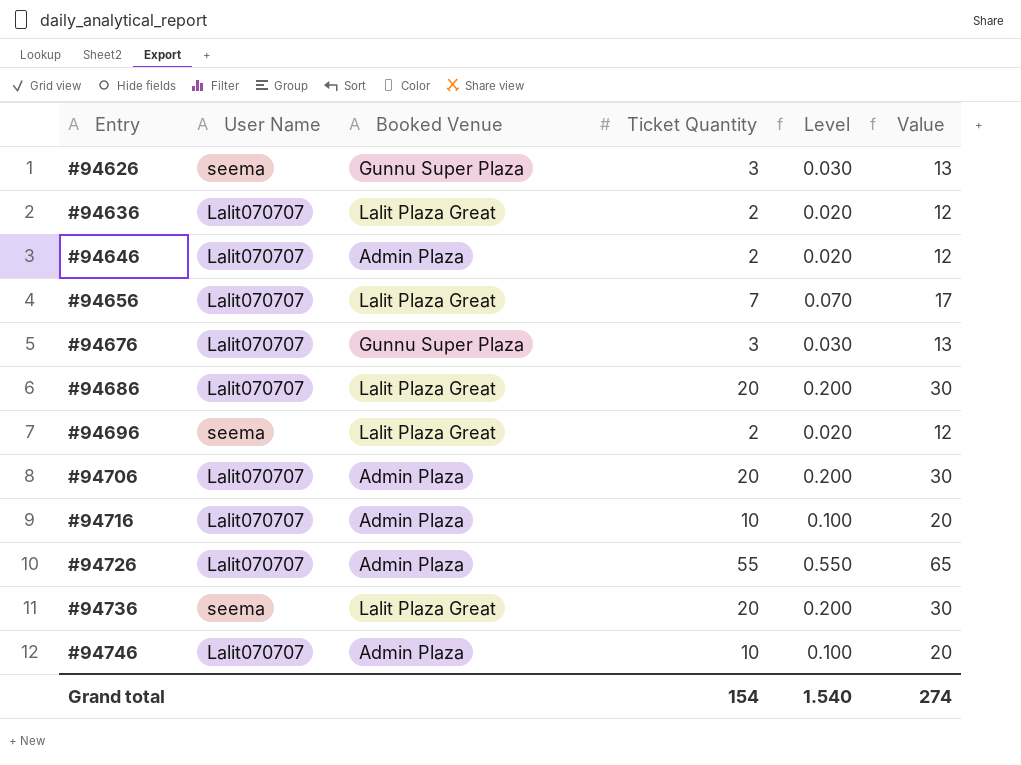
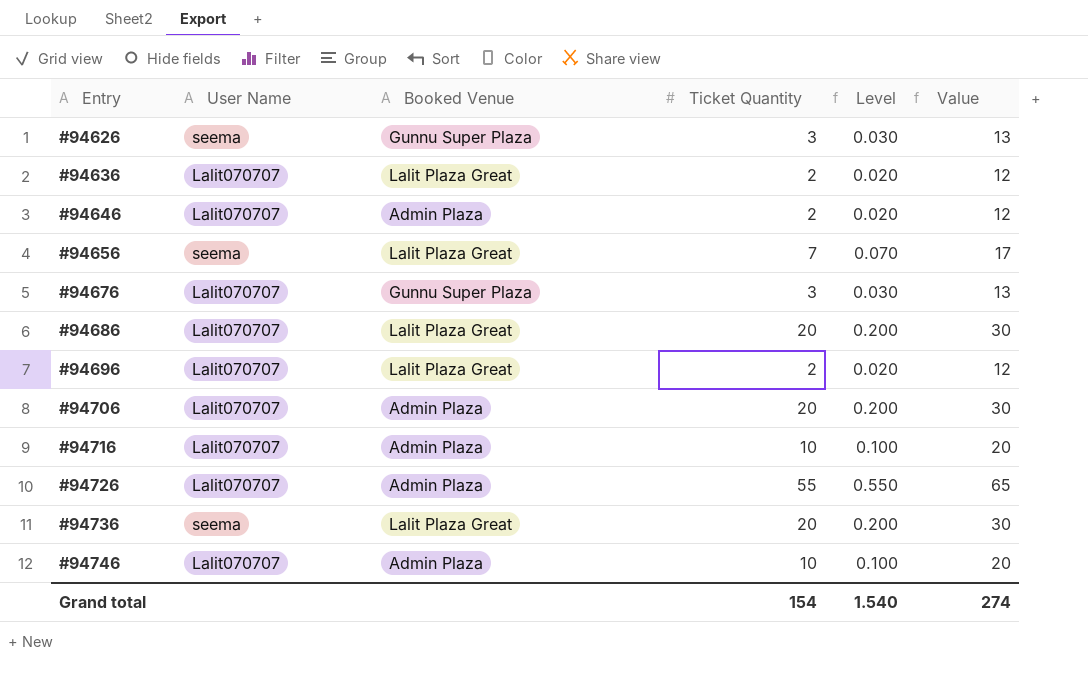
#94656 | User Name: Lalit070707 -> seema
#94696 | User Name: seema -> Lalit070707

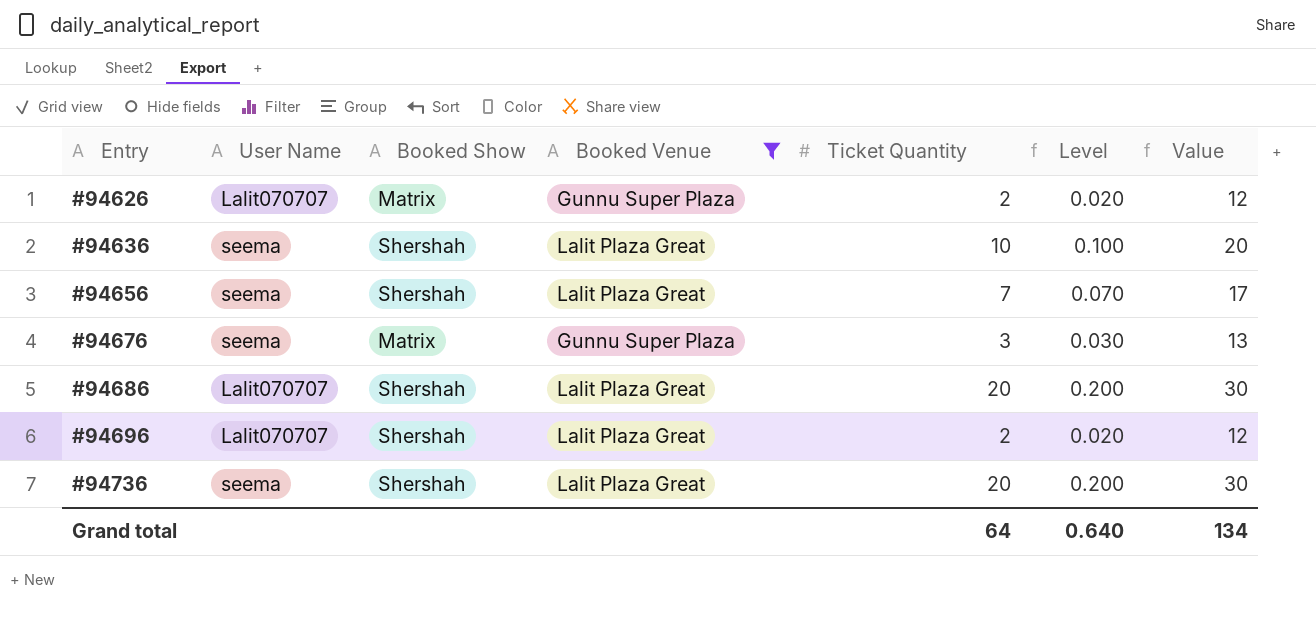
filter: none -> Booked Venue != Admin Plaza
column Booked Show | position: none -> 3
#94626 | User Name: seema -> Lalit070707
#94626 | Ticket Quantity: 3 -> 2
#94626 | Level: 0.030 -> 0.020
#94626 | Value: 13 -> 12
#94636 | User Name: Lalit070707 -> seema
#94636 | Ticket Quantity: 2 -> 10
#94636 | Level: 0.020 -> 0.100
#94636 | Value: 12 -> 20
#94676 | User Name: Lalit070707 -> seema
Grand total | Ticket Quantity: 154 -> 64
Grand total | Level: 1.540 -> 0.640
Grand total | Value: 274 -> 134

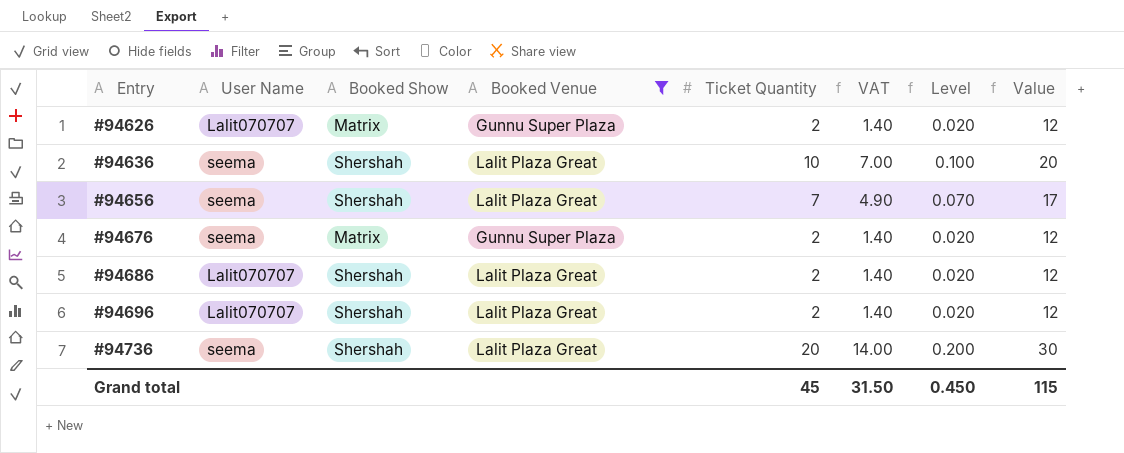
column VAT | formula: none -> [Ticket Quantity] * 0.7
#94676 | Ticket Quantity: 3 -> 2
#94676 | Level: 0.030 -> 0.020
#94676 | Value: 13 -> 12
#94686 | Ticket Quantity: 20 -> 2
#94686 | Level: 0.200 -> 0.020
#94686 | Value: 30 -> 12
Grand total | Ticket Quantity: 64 -> 45
Grand total | Level: 0.640 -> 0.450
Grand total | Value: 134 -> 115

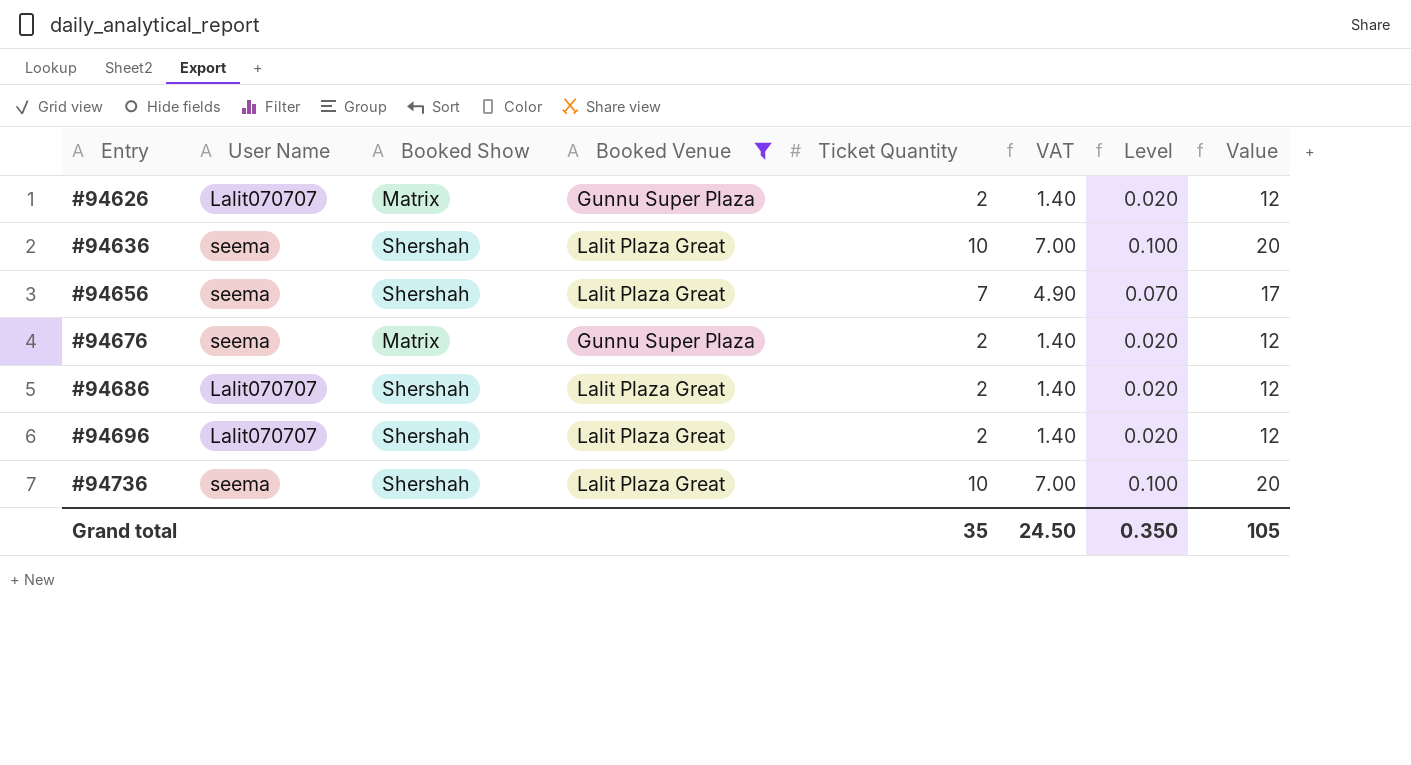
#94736 | Ticket Quantity: 20 -> 10
#94736 | VAT: 14.00 -> 7.00
#94736 | Level: 0.200 -> 0.100
#94736 | Value: 30 -> 20
Grand total | Ticket Quantity: 45 -> 35
Grand total | VAT: 31.50 -> 24.50
Grand total | Level: 0.450 -> 0.350
Grand total | Value: 115 -> 105

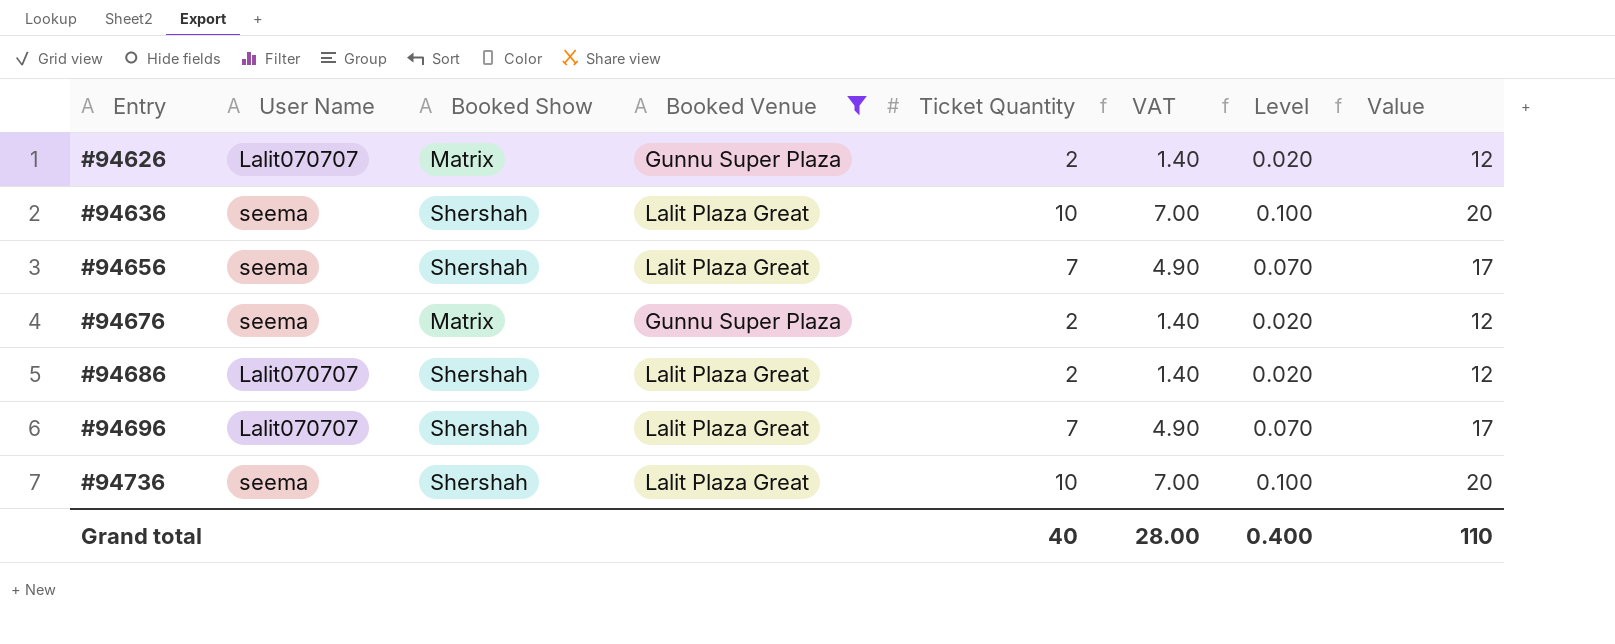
#94696 | Ticket Quantity: 2 -> 7
#94696 | VAT: 1.40 -> 4.90
#94696 | Level: 0.020 -> 0.070
#94696 | Value: 12 -> 17
Grand total | Ticket Quantity: 35 -> 40
Grand total | VAT: 24.50 -> 28.00
Grand total | Level: 0.350 -> 0.400
Grand total | Value: 105 -> 110

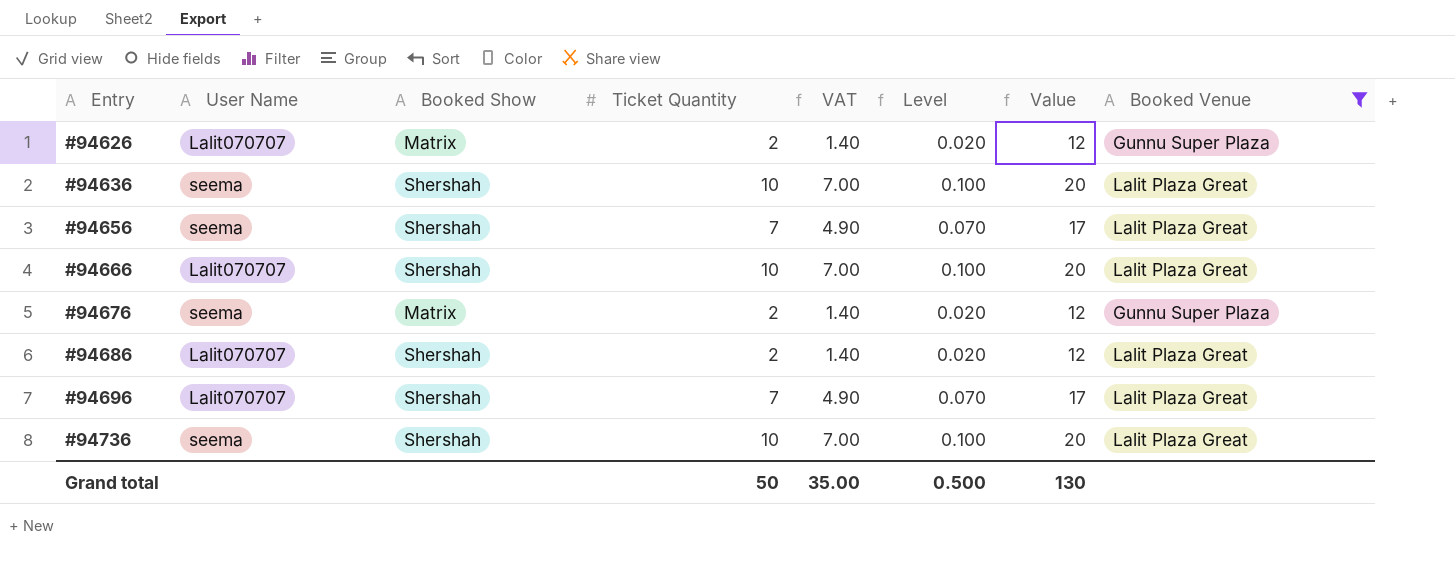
column Booked Venue | position: 4 -> 8
row #94666: none -> Lalit070707 | Shershah | 10 | 7.00 | 0.100 | 20 | Lalit Plaza Great
Grand total | Ticket Quantity: 40 -> 50
Grand total | VAT: 28.00 -> 35.00
Grand total | Level: 0.400 -> 0.500
Grand total | Value: 110 -> 130

